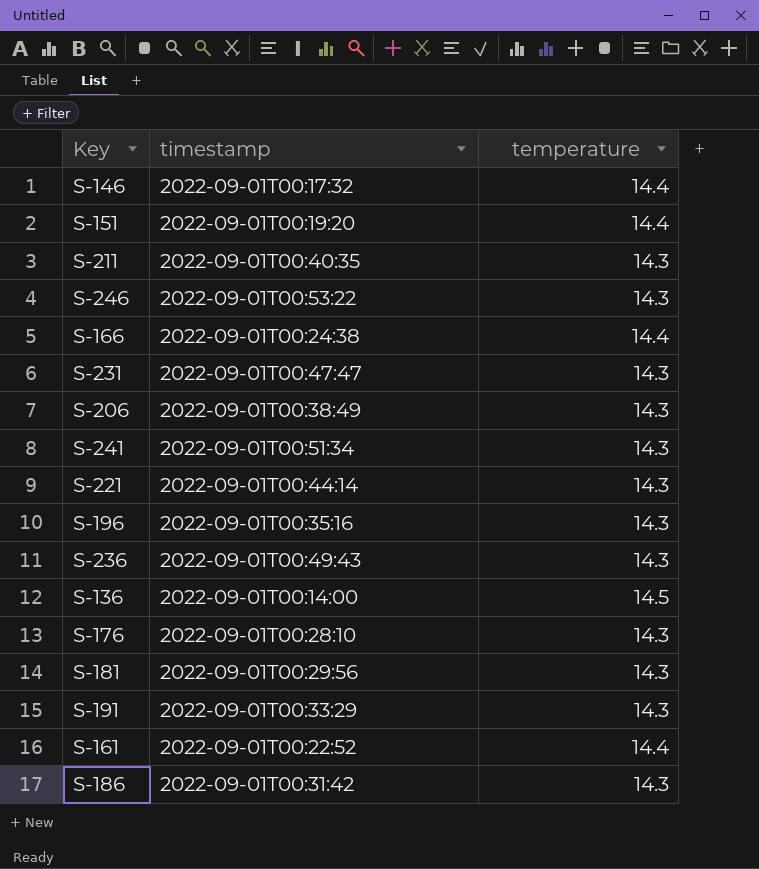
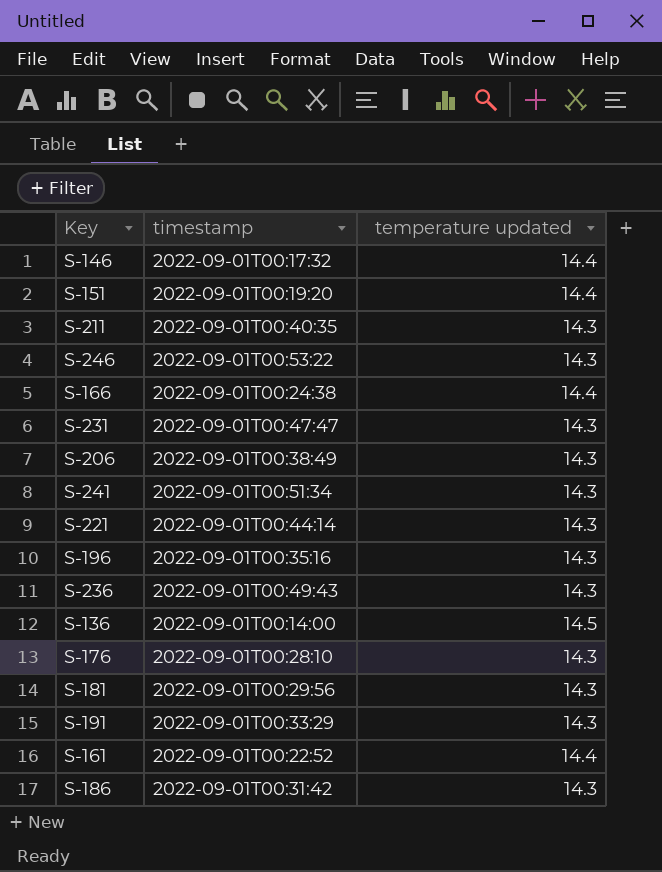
column name: temperature -> temperature updated

